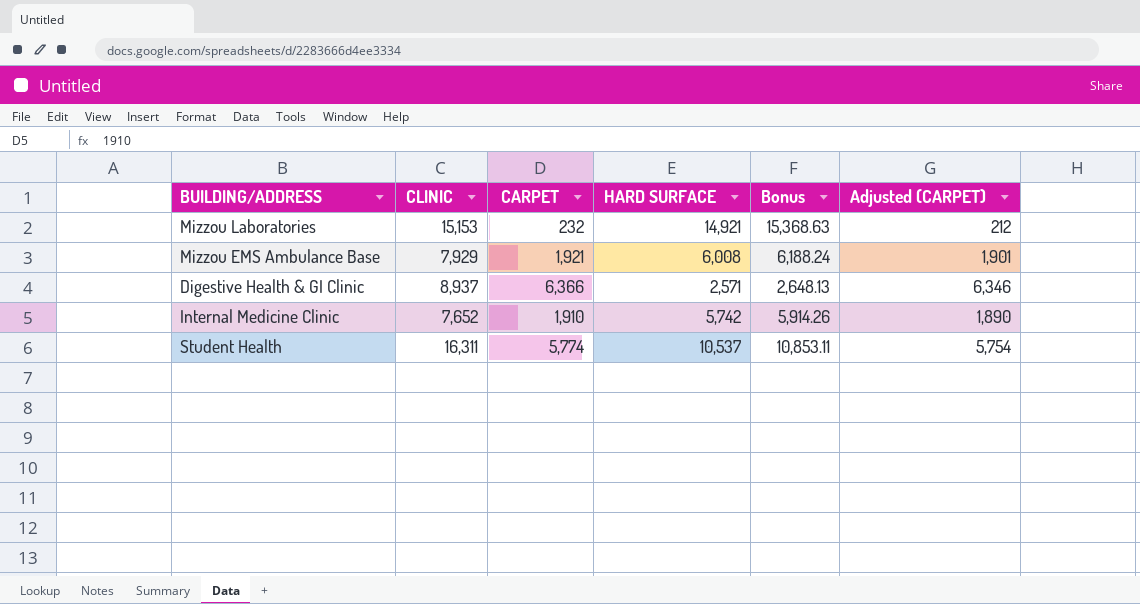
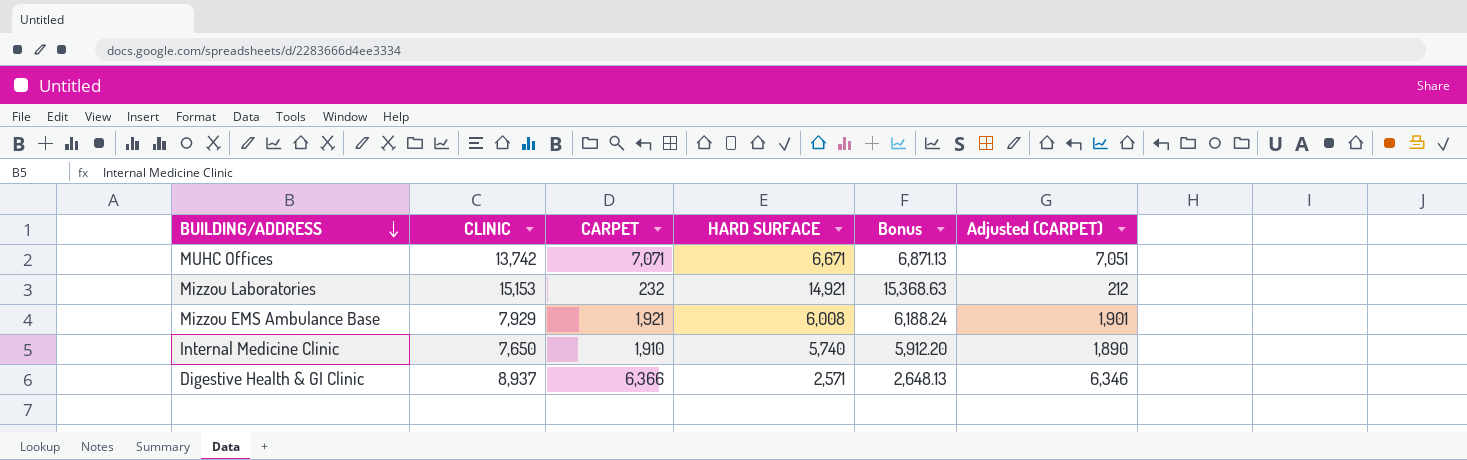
row order: none -> BUILDING/ADDRESS descending
row Student Health: 16,311 | 5,774 | 10,537 | 10,853.11 | 5,754 -> none
row MUHC Offices: none -> 13,742 | 7,071 | 6,671 | 6,871.13 | 7,051
Internal Medicine Clinic | CLINIC: 7,652 -> 7,650
Internal Medicine Clinic | HARD SURFACE: 5,742 -> 5,740
Internal Medicine Clinic | Bonus: 5,914.26 -> 5,912.20

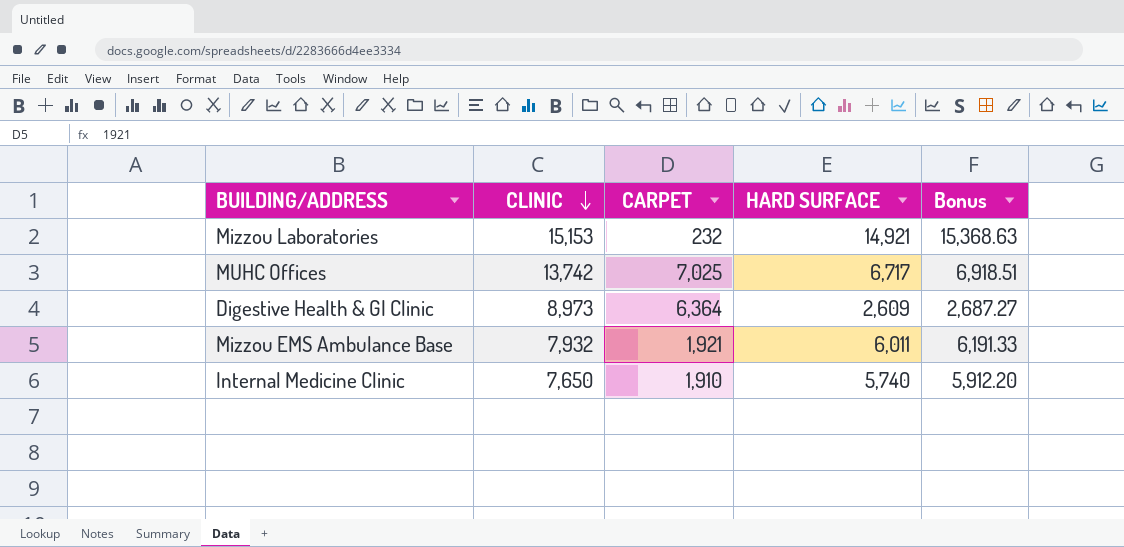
row order: BUILDING/ADDRESS descending -> CLINIC descending
column Adjusted (CARPET) | formula: [CARPET] - 20 -> none
MUHC Offices | CARPET: 7,071 -> 7,025
MUHC Offices | HARD SURFACE: 6,671 -> 6,717
MUHC Offices | Bonus: 6,871.13 -> 6,918.51
Digestive Health & GI Clinic | CLINIC: 8,937 -> 8,973
Digestive Health & GI Clinic | CARPET: 6,366 -> 6,364
Digestive Health & GI Clinic | HARD SURFACE: 2,571 -> 2,609
Digestive Health & GI Clinic | Bonus: 2,648.13 -> 2,687.27
Mizzou EMS Ambulance Base | CLINIC: 7,929 -> 7,932
Mizzou EMS Ambulance Base | HARD SURFACE: 6,008 -> 6,011
Mizzou EMS Ambulance Base | Bonus: 6,188.24 -> 6,191.33

